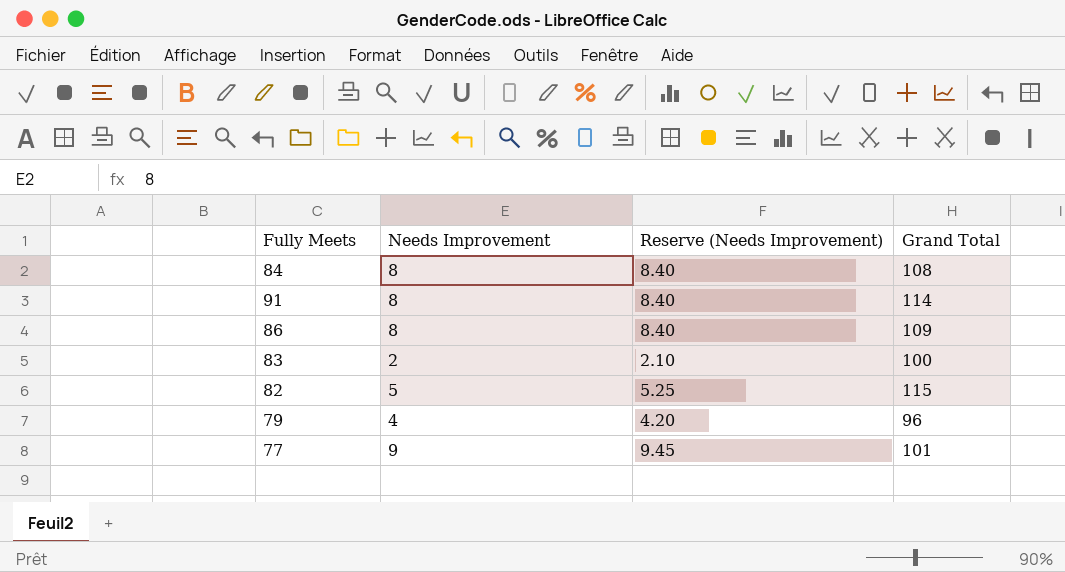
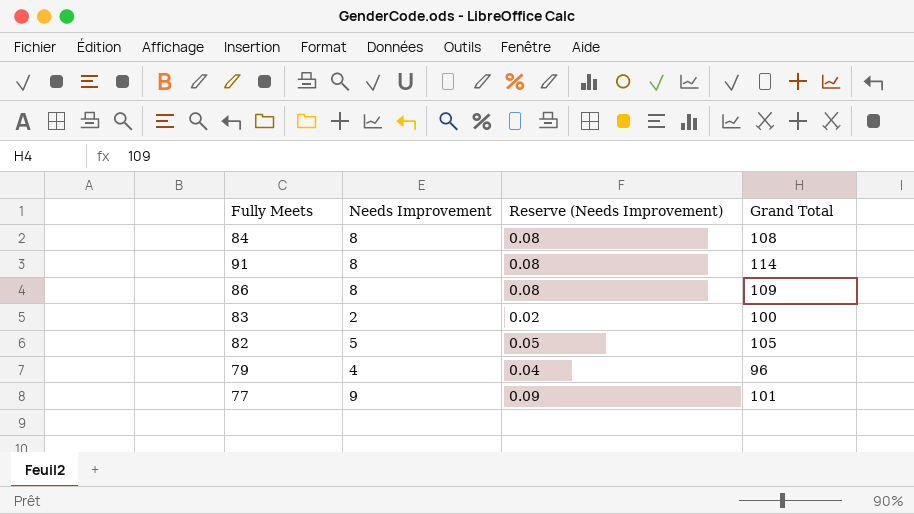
column Reserve (Needs Improvement) | formula: [Needs Improvement] * 1.05 -> [Needs Improvement] * 0.01
82 | Grand Total: 115 -> 105

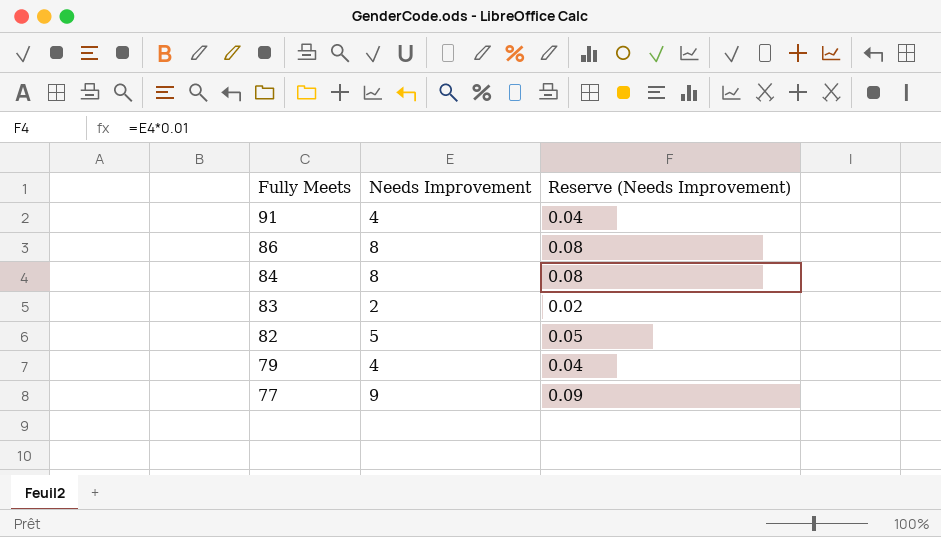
row order: none -> Fully Meets descending
column Grand Total | position: 4 -> none
91 | Needs Improvement: 8 -> 4
91 | Reserve (Needs Improvement): 0.08 -> 0.04

